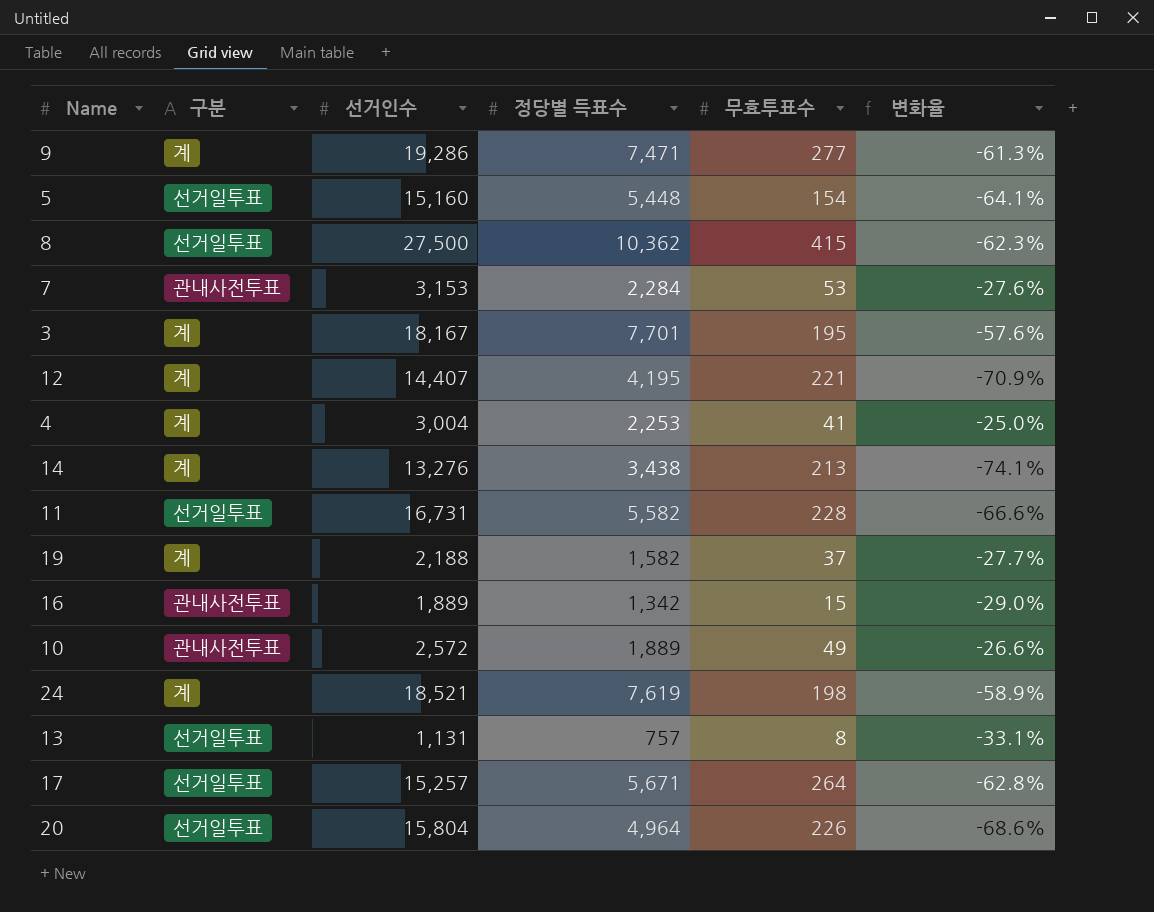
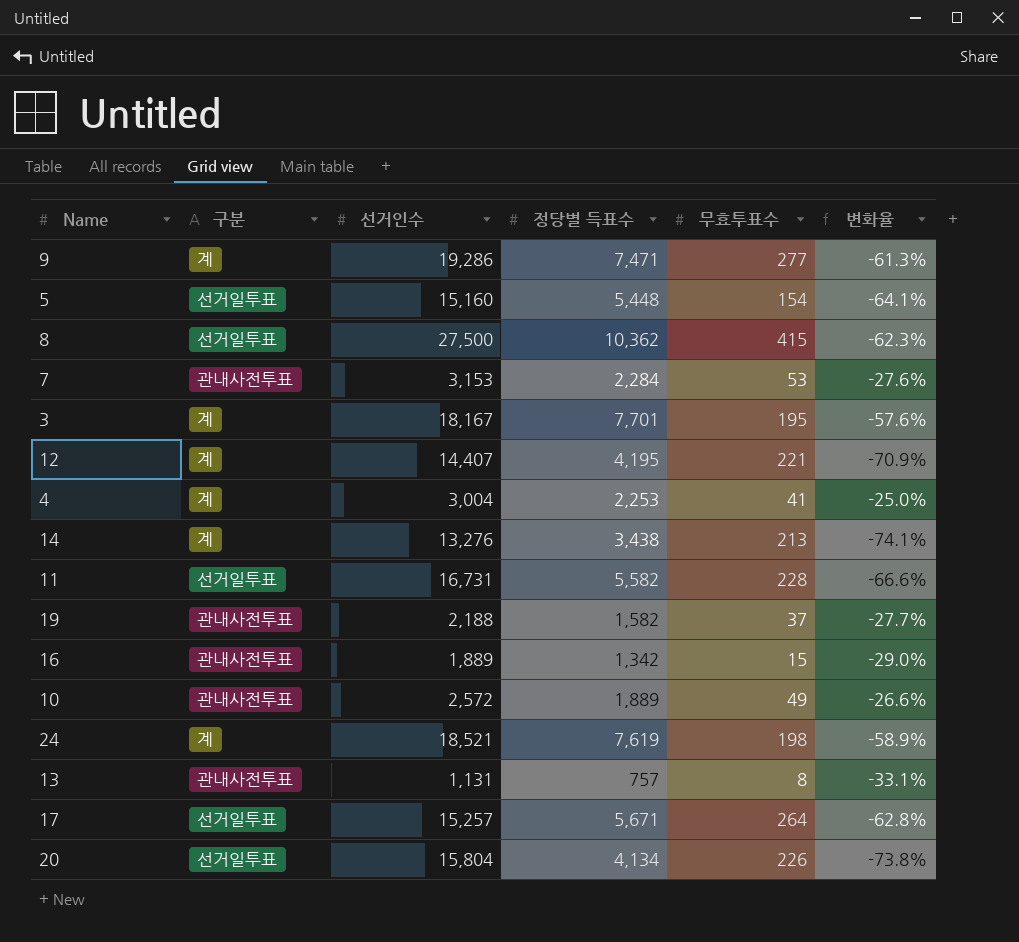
19 | 구분: 계 -> 관내사전투표
13 | 구분: 선거일투표 -> 관내사전투표
20 | 정당별 득표수: 4,964 -> 4,134
20 | 변화율: -68.6% -> -73.8%

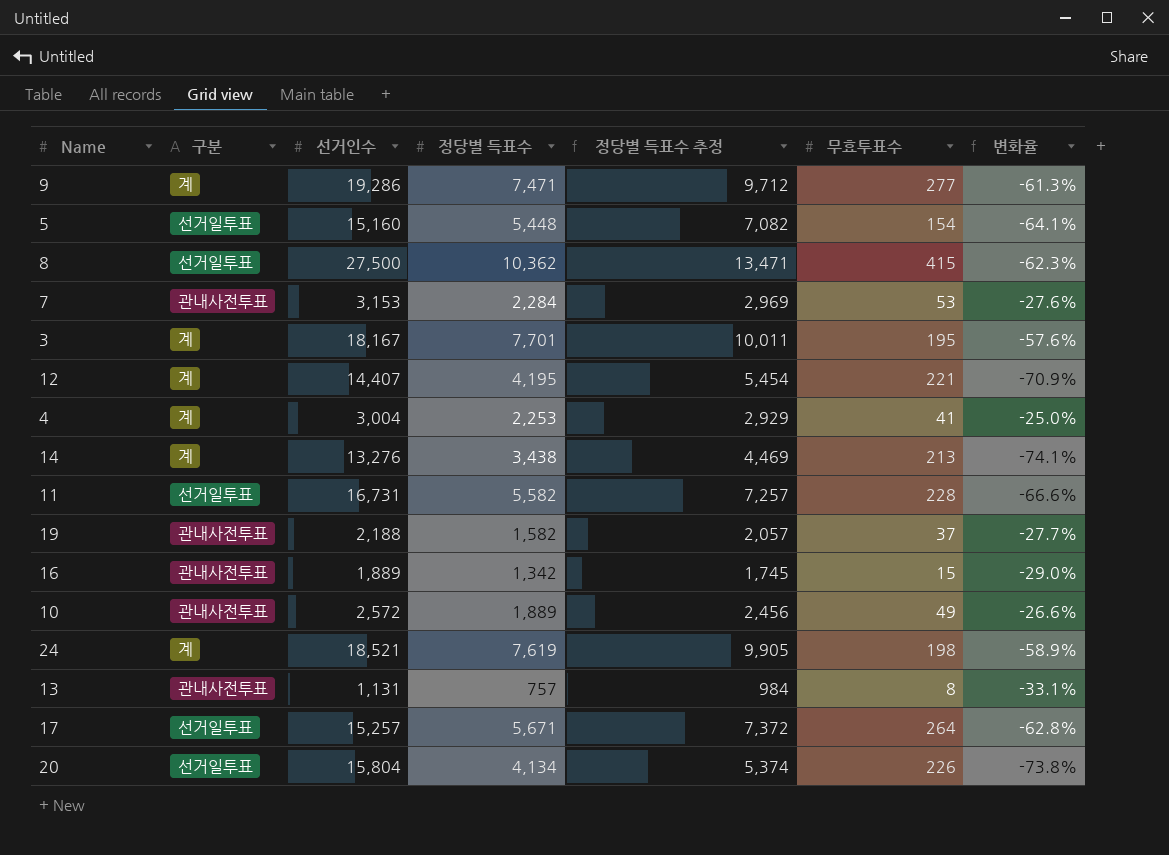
column 정당별 득표수 추정 | formula: none -> [정당별 득표수] * 1.3

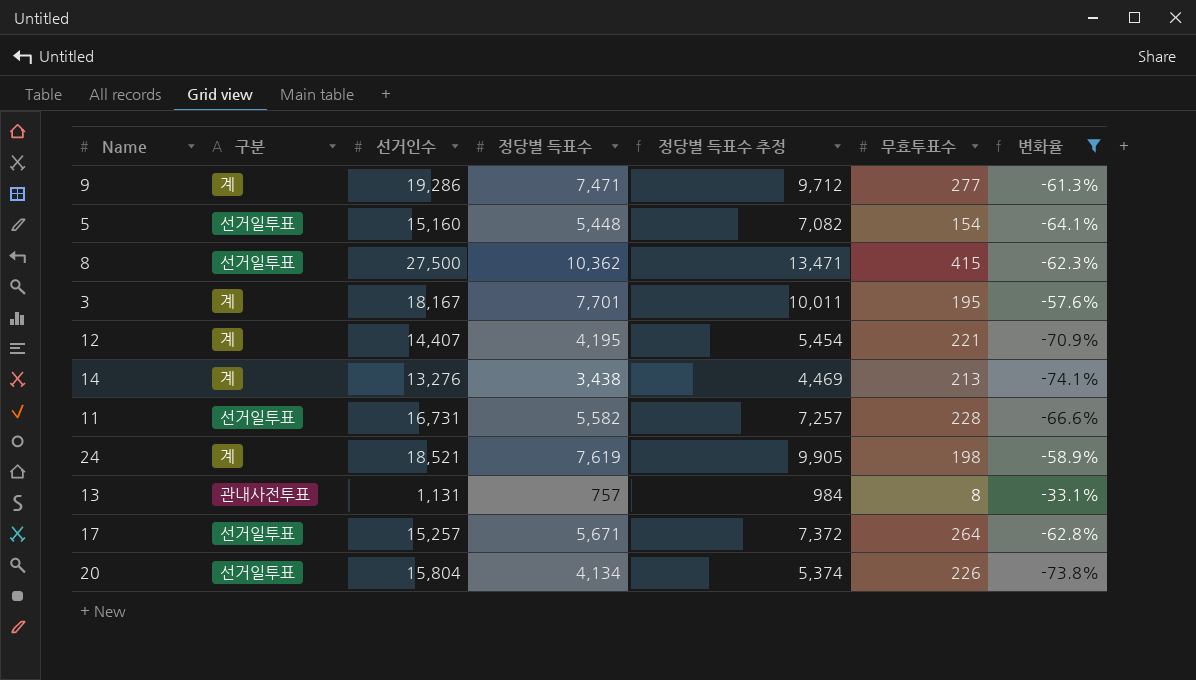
filter: none -> 변화율 <= -33.1%

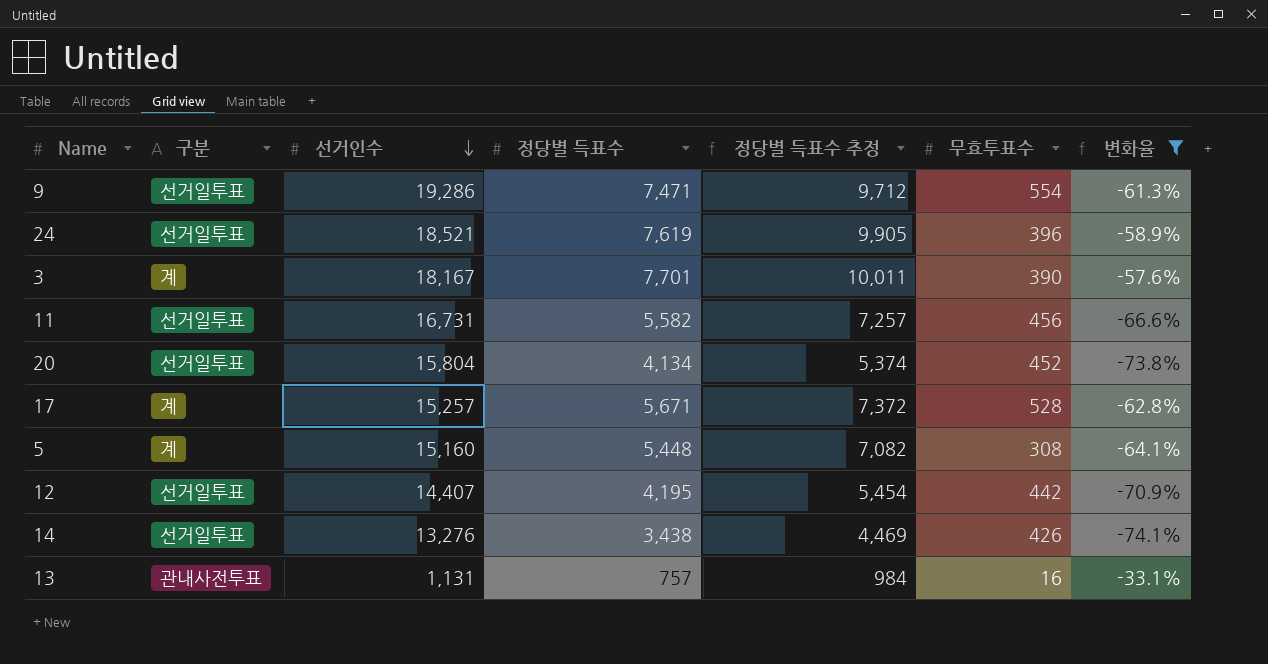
row order: none -> 선거인수 descending
row 8: 선거일투표 | 27,500 | 10,362 | 13,471 | 415 | -62.3% -> none
9 | 구분: 계 -> 선거일투표
9 | 무효투표수: 277 -> 554
24 | 구분: 계 -> 선거일투표
24 | 무효투표수: 198 -> 396
3 | 무효투표수: 195 -> 390
11 | 무효투표수: 228 -> 456
20 | 무효투표수: 226 -> 452
17 | 구분: 선거일투표 -> 계
17 | 무효투표수: 264 -> 528
5 | 구분: 선거일투표 -> 계
5 | 무효투표수: 154 -> 308
12 | 구분: 계 -> 선거일투표
12 | 무효투표수: 221 -> 442
14 | 구분: 계 -> 선거일투표
14 | 무효투표수: 213 -> 426
13 | 무효투표수: 8 -> 16

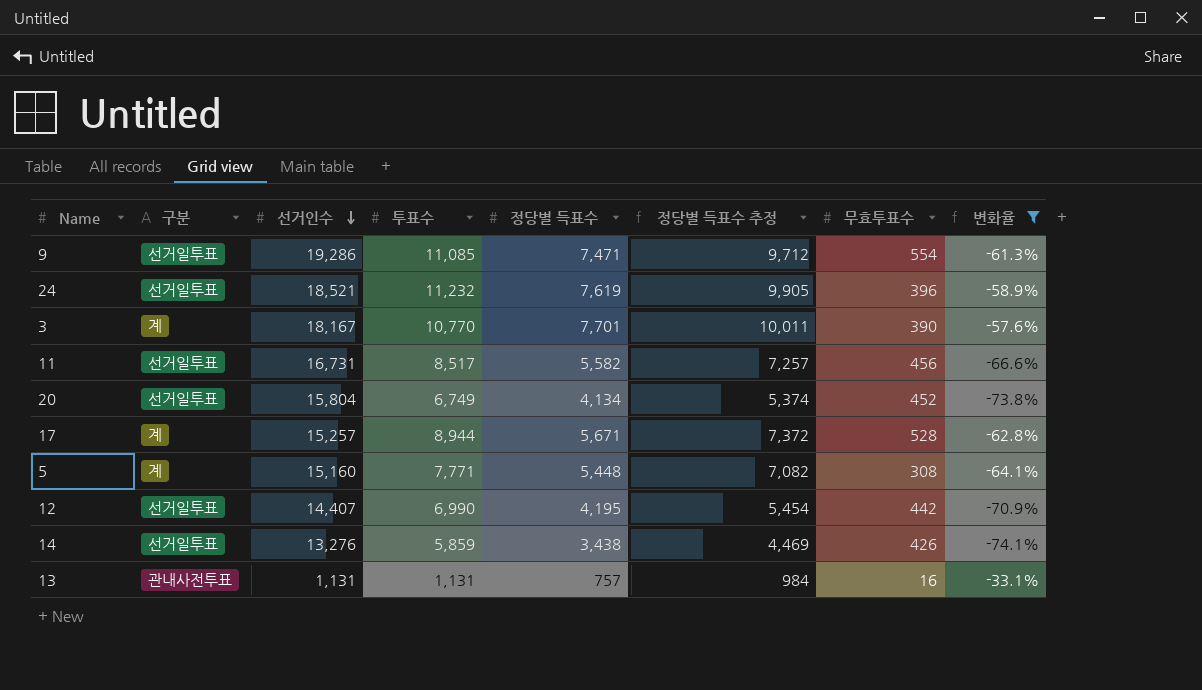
column 투표수 | position: none -> 4

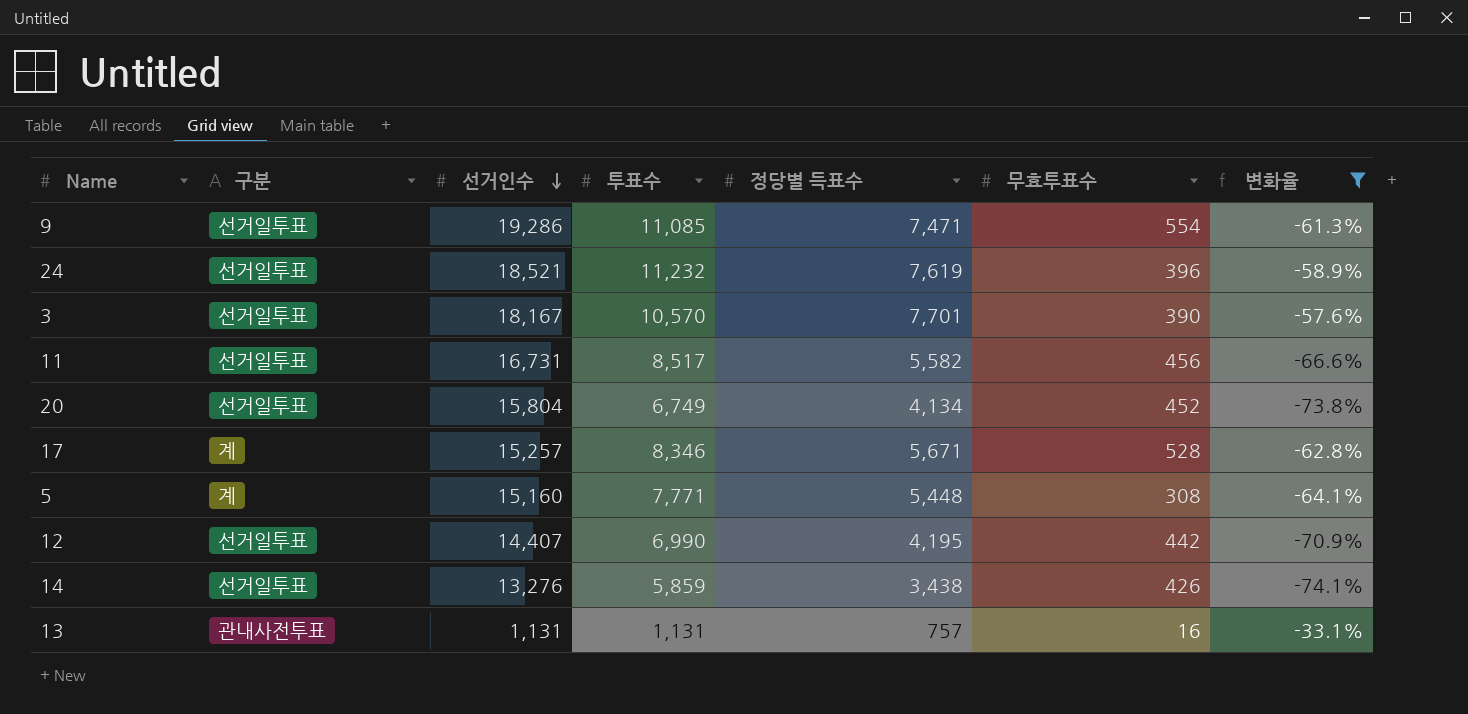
column 정당별 득표수 추정 | formula: [정당별 득표수] * 1.3 -> none
3 | 구분: 계 -> 선거일투표
3 | 투표수: 10,770 -> 10,570
17 | 투표수: 8,944 -> 8,346

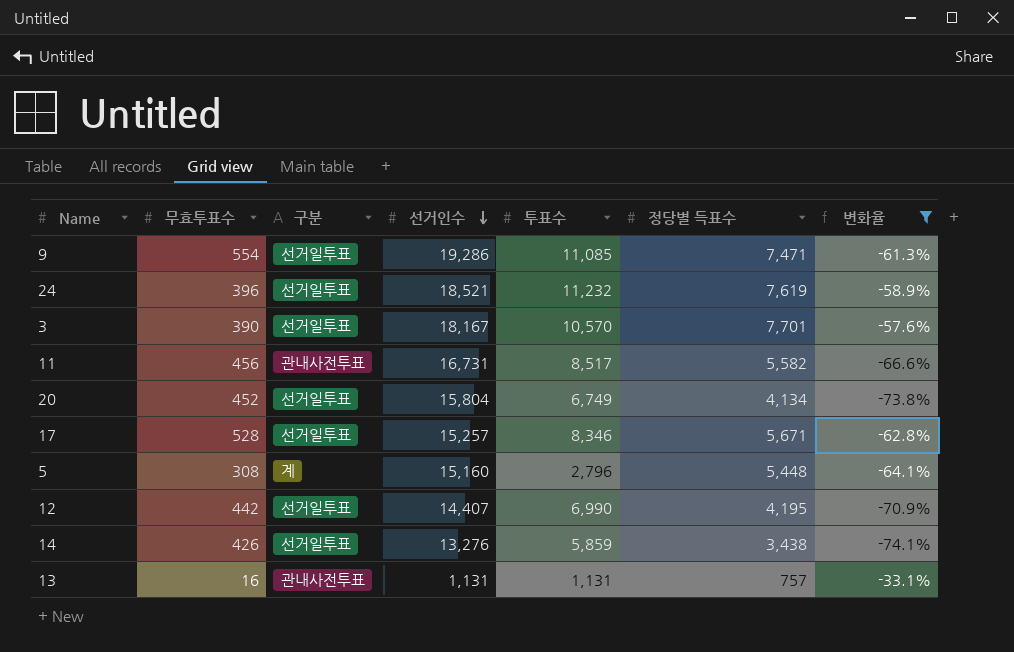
column 무효투표수 | position: 6 -> 2
11 | 구분: 선거일투표 -> 관내사전투표
17 | 구분: 계 -> 선거일투표
5 | 투표수: 7,771 -> 2,796

